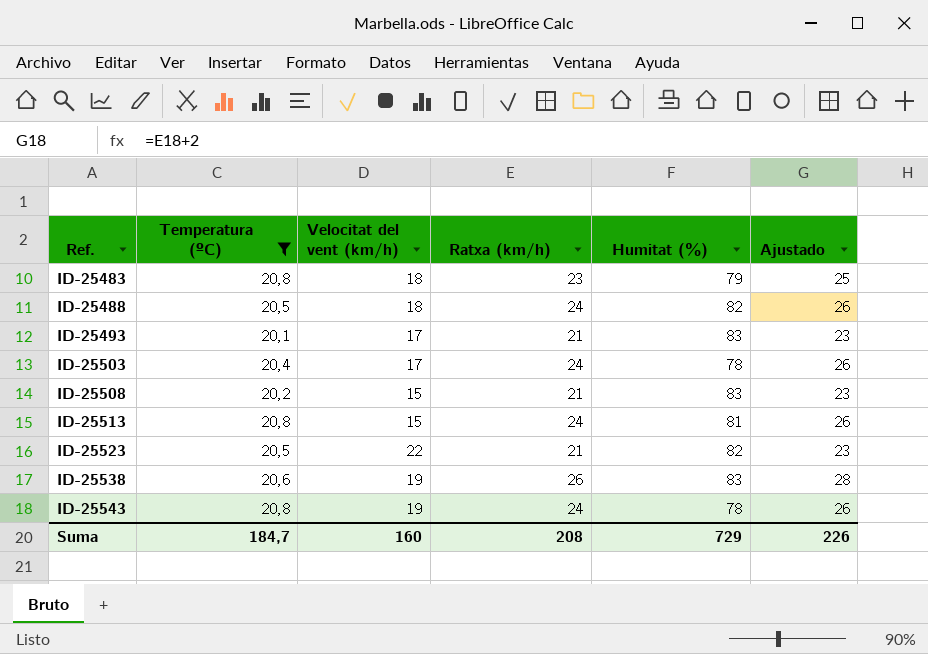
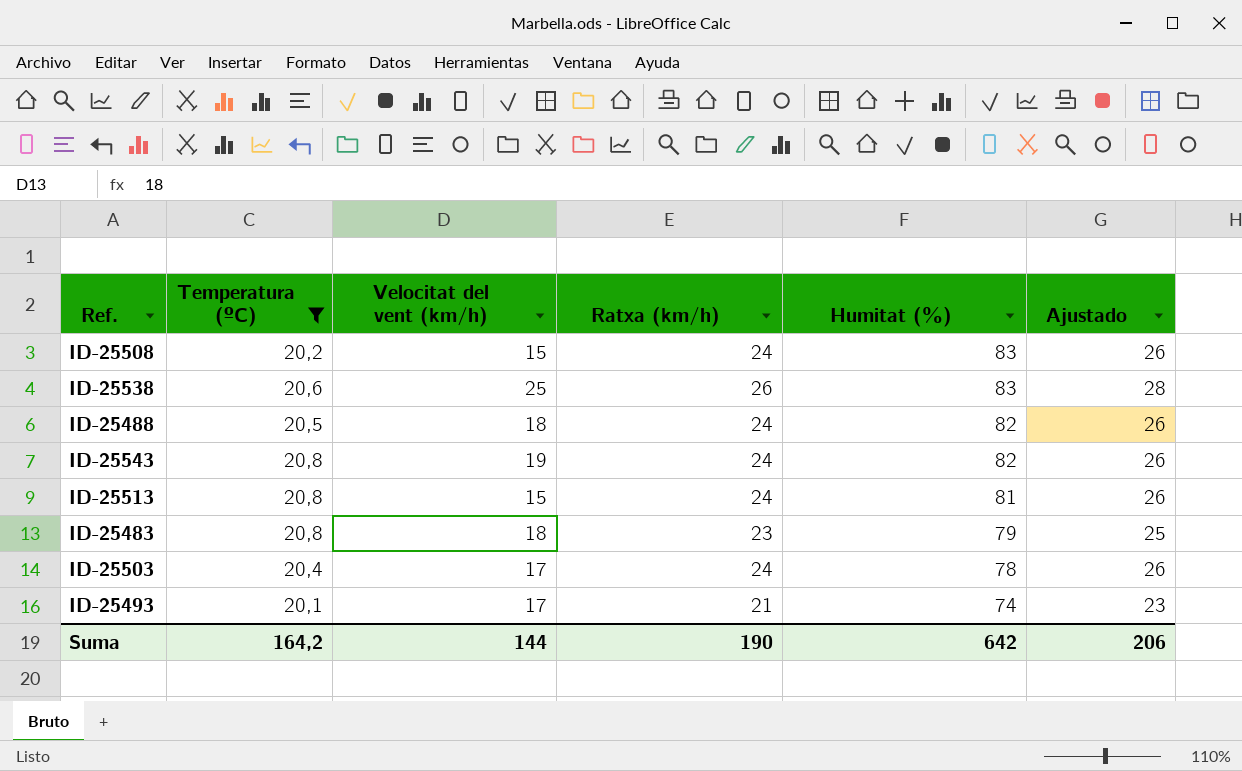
row order: Ref. ascending -> Humitat (%) descending
row ID-25523: 20,5 | 22 | 21 | 82 | 23 -> none
ID-25508 | Ratxa (km/h): 21 -> 24
ID-25508 | Ajustado: 23 -> 26
ID-25538 | Velocitat del vent (km/h): 19 -> 25
ID-25543 | Humitat (%): 78 -> 82
ID-25493 | Humitat (%): 83 -> 74
Suma | Temperatura (ºC): 184,7 -> 164,2
Suma | Velocitat del vent (km/h): 160 -> 144
Suma | Ratxa (km/h): 208 -> 190
Suma | Humitat (%): 729 -> 642
Suma | Ajustado: 226 -> 206

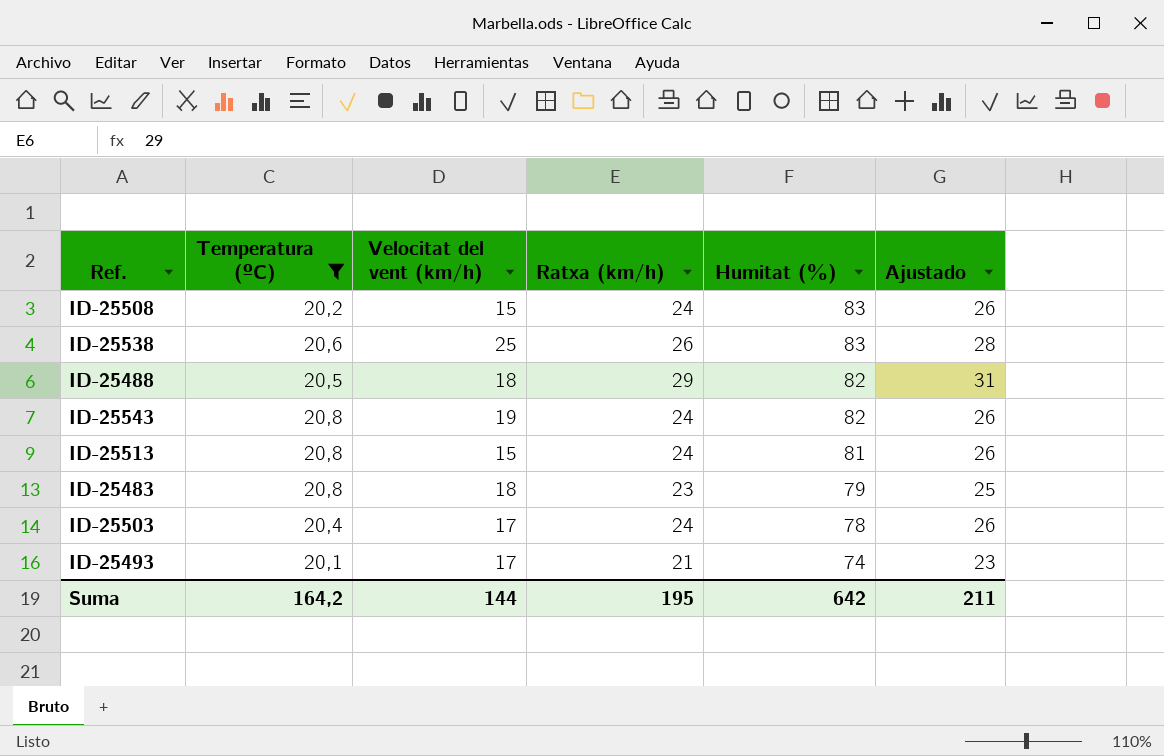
ID-25488 | Ratxa (km/h): 24 -> 29
ID-25488 | Ajustado: 26 -> 31
Suma | Ratxa (km/h): 190 -> 195
Suma | Ajustado: 206 -> 211

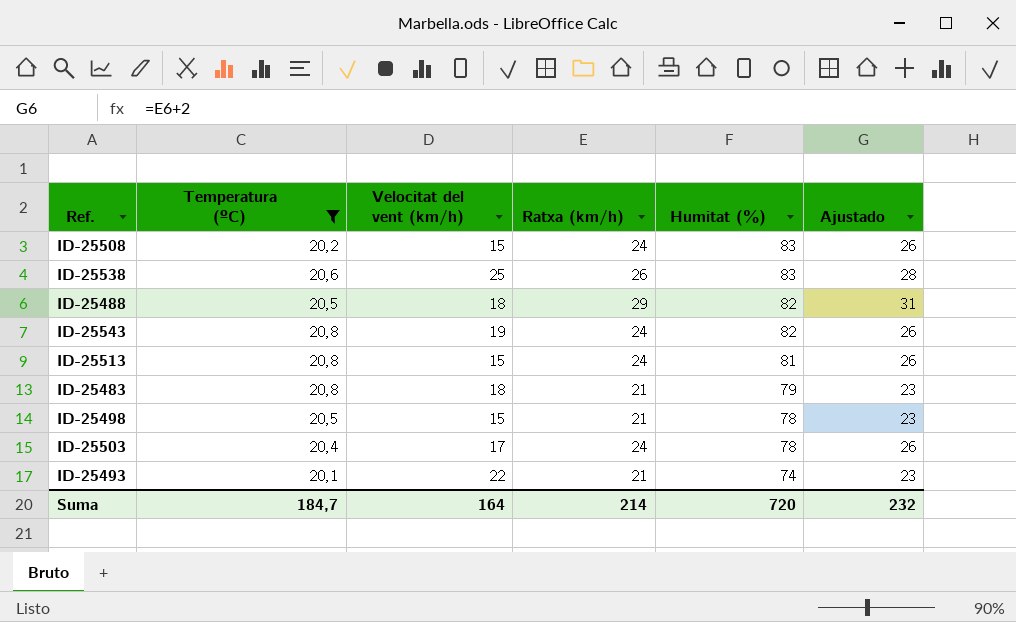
ID-25483 | Ratxa (km/h): 23 -> 21
ID-25483 | Ajustado: 25 -> 23
row ID-25498: none -> 20,5 | 15 | 21 | 78 | 23
ID-25493 | Velocitat del vent (km/h): 17 -> 22
Suma | Temperatura (ºC): 164,2 -> 184,7
Suma | Velocitat del vent (km/h): 144 -> 164
Suma | Ratxa (km/h): 195 -> 214
Suma | Humitat (%): 642 -> 720
Suma | Ajustado: 211 -> 232

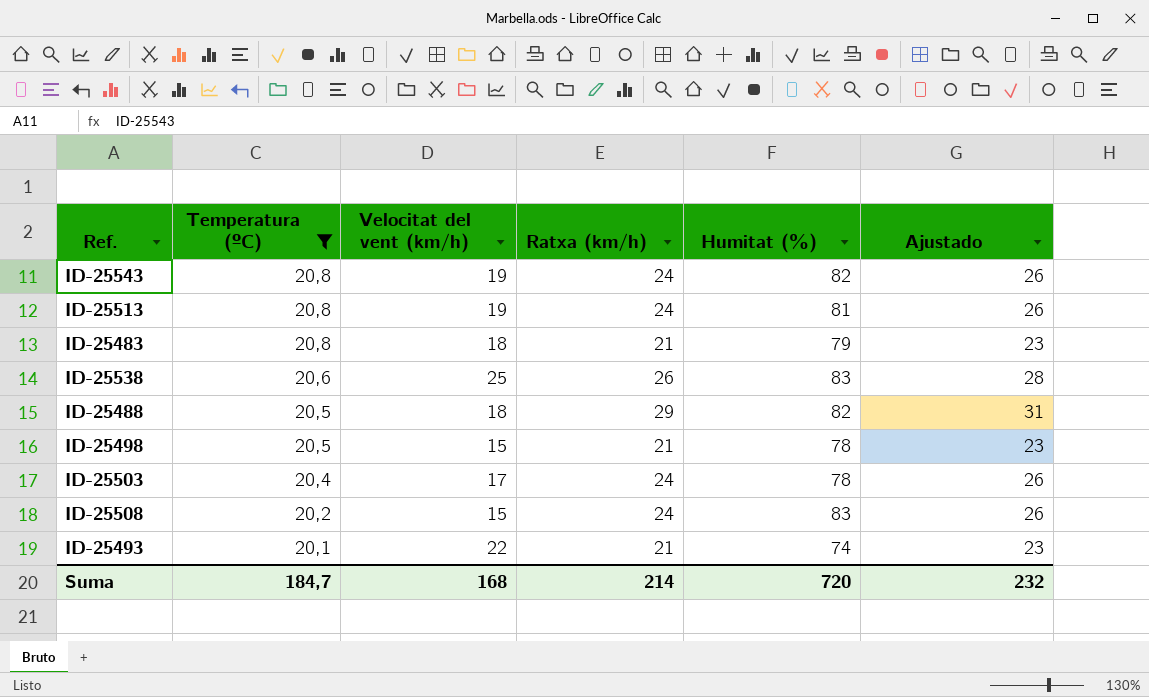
row order: Humitat (%) descending -> Temperatura (ºC) descending
ID-25513 | Velocitat del vent (km/h): 15 -> 19
Suma | Velocitat del vent (km/h): 164 -> 168

